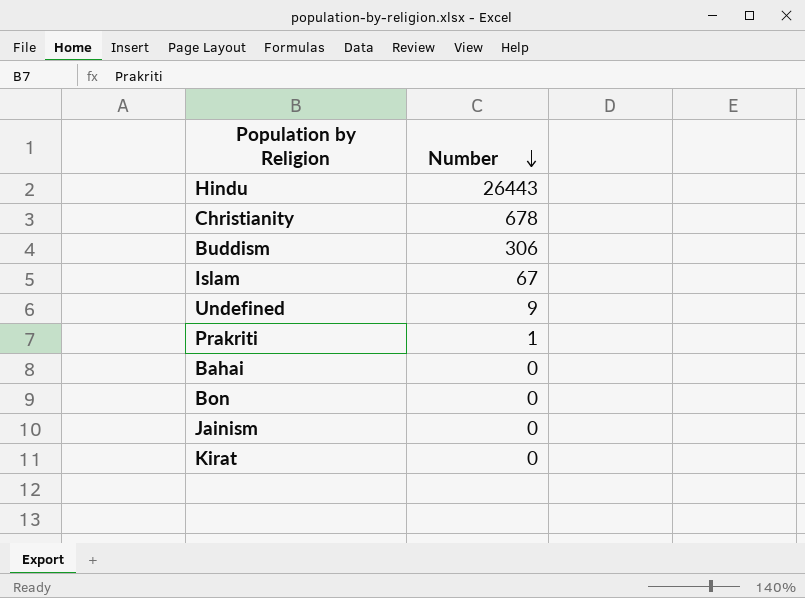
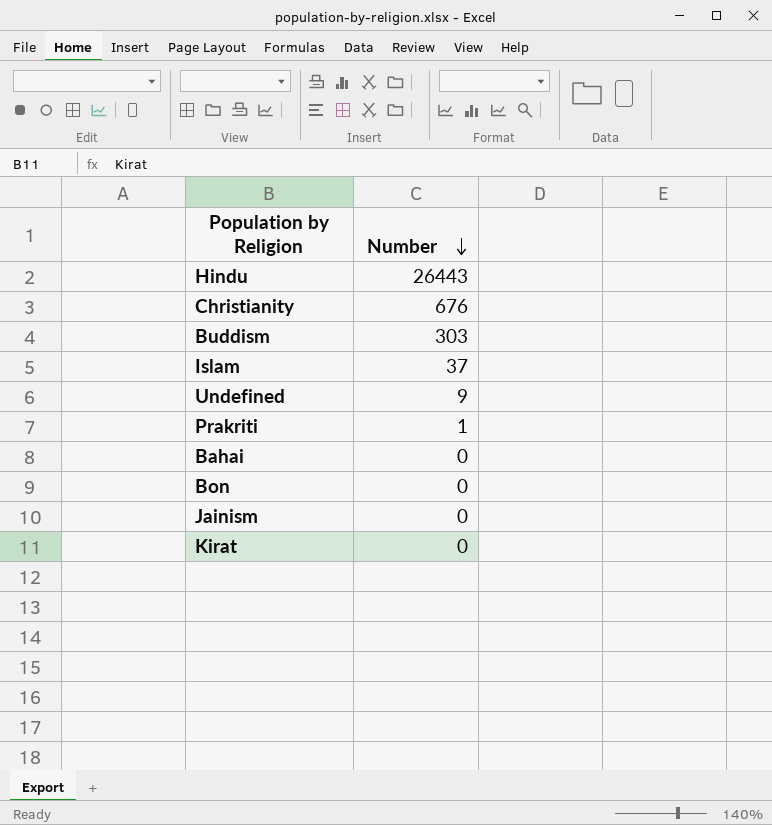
Christianity | Number: 678 -> 676
Buddism | Number: 306 -> 303
Islam | Number: 67 -> 37

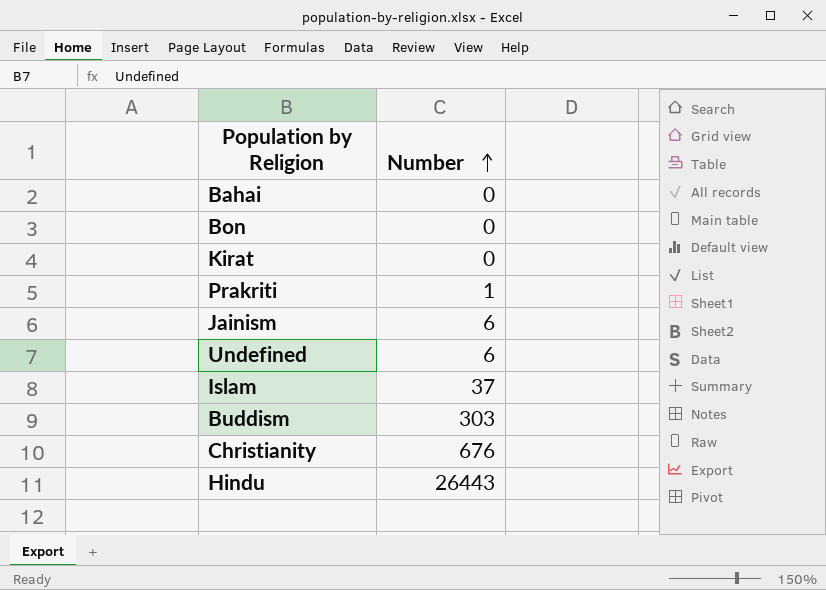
row order: Number descending -> Number ascending
Jainism | Number: 0 -> 6
Undefined | Number: 9 -> 6

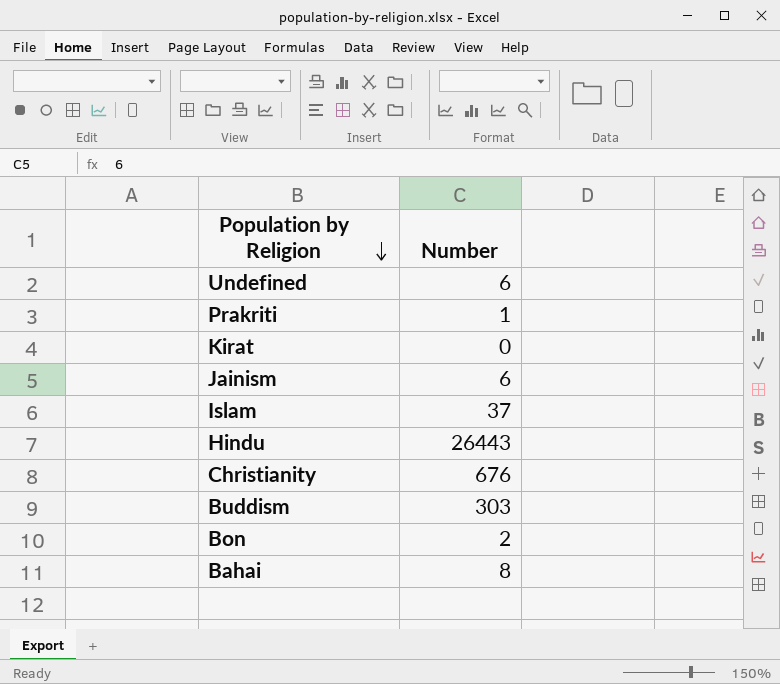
row order: Number ascending -> Population by Religion descending
Bon | Number: 0 -> 2
Bahai | Number: 0 -> 8

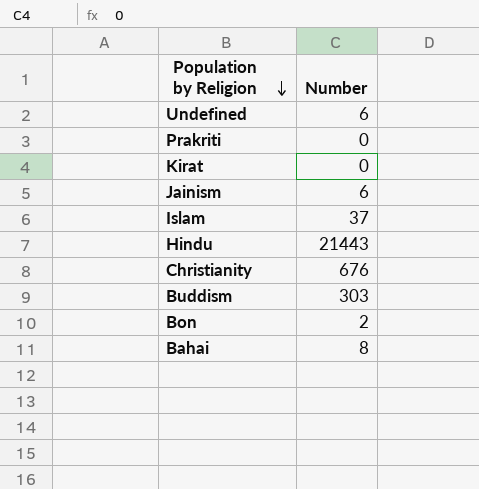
Prakriti | Number: 1 -> 0
Hindu | Number: 26443 -> 21443

